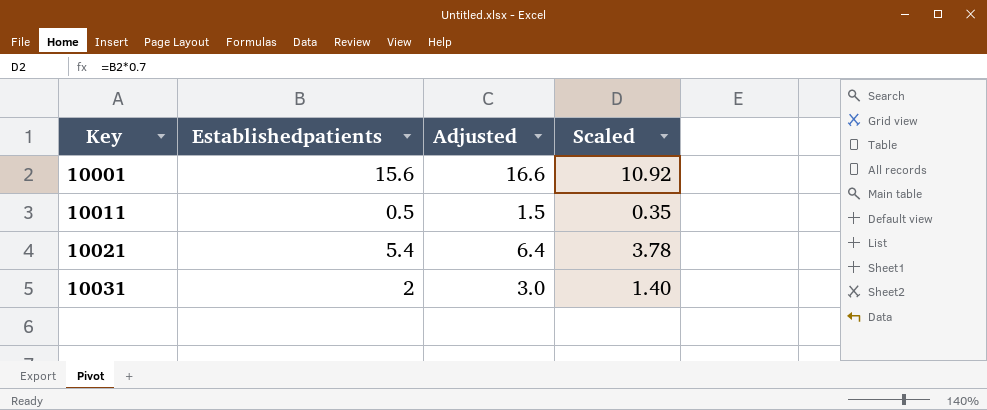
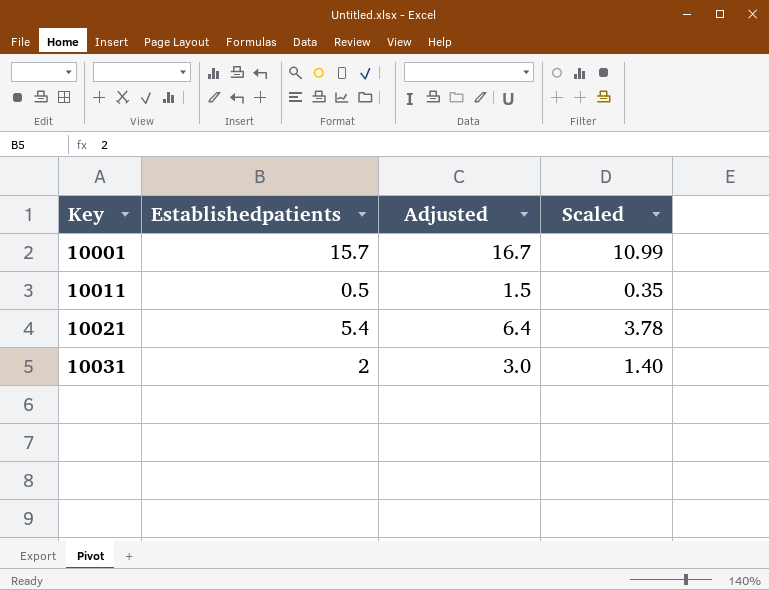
10001 | Establishedpatients: 15.6 -> 15.7
10001 | Adjusted: 16.6 -> 16.7
10001 | Scaled: 10.92 -> 10.99

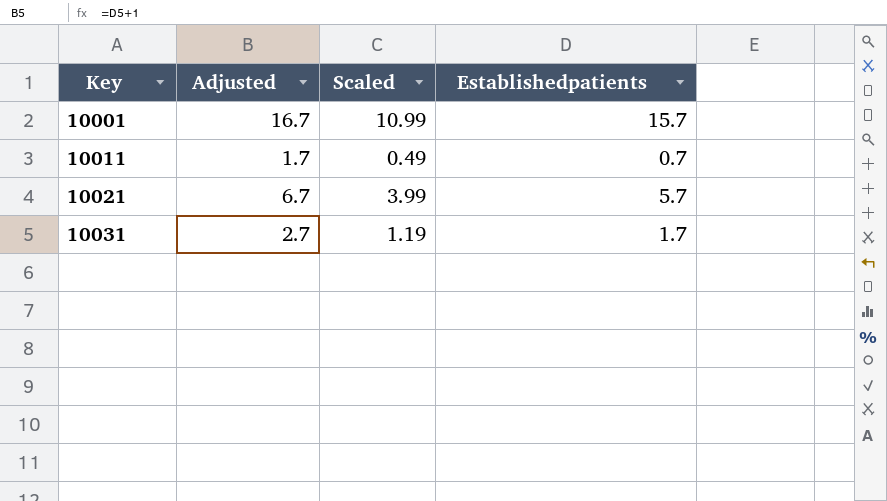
column Establishedpatients | position: 2 -> 4
10011 | Adjusted: 1.5 -> 1.7
10011 | Scaled: 0.35 -> 0.49
10011 | Establishedpatients: 0.5 -> 0.7
10021 | Adjusted: 6.4 -> 6.7
10021 | Scaled: 3.78 -> 3.99
10021 | Establishedpatients: 5.4 -> 5.7
10031 | Adjusted: 3.0 -> 2.7
10031 | Scaled: 1.40 -> 1.19
10031 | Establishedpatients: 2 -> 1.7

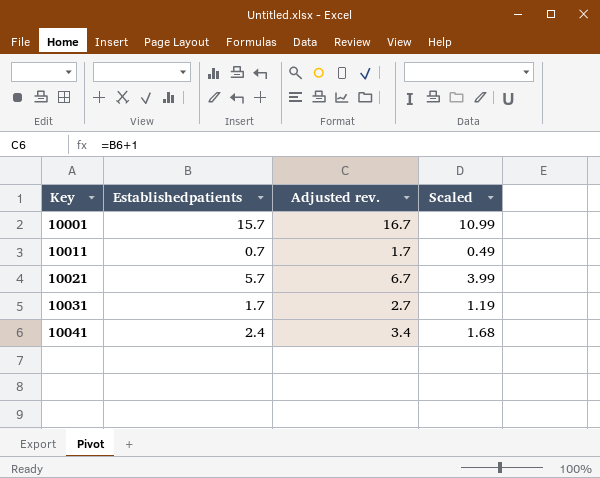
column Establishedpatients | position: 4 -> 2
column name: Adjusted -> Adjusted rev.
row 10041: none -> 2.4 | 3.4 | 1.68

